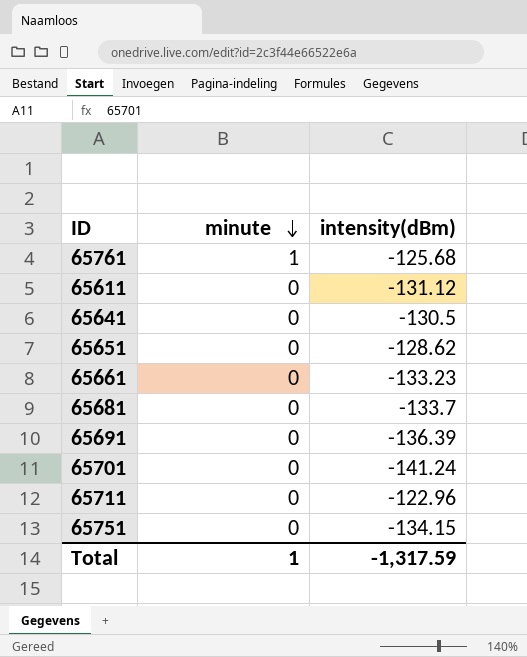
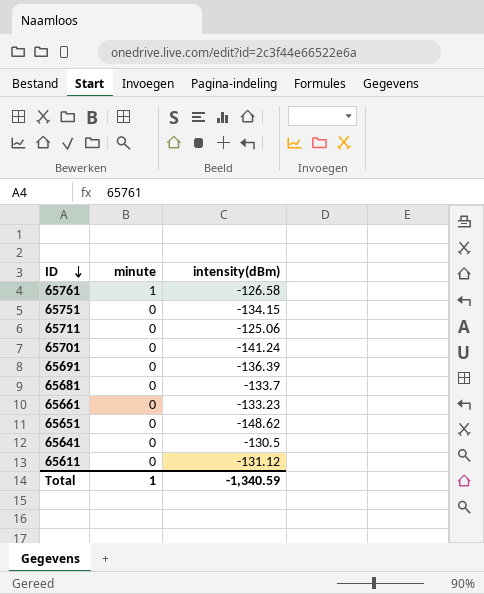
row order: minute descending -> ID descending
65761 | intensity(dBm): -125.68 -> -126.58
65711 | intensity(dBm): -122.96 -> -125.06
65651 | intensity(dBm): -128.62 -> -148.62
Total | intensity(dBm): -1,317.59 -> -1,340.59

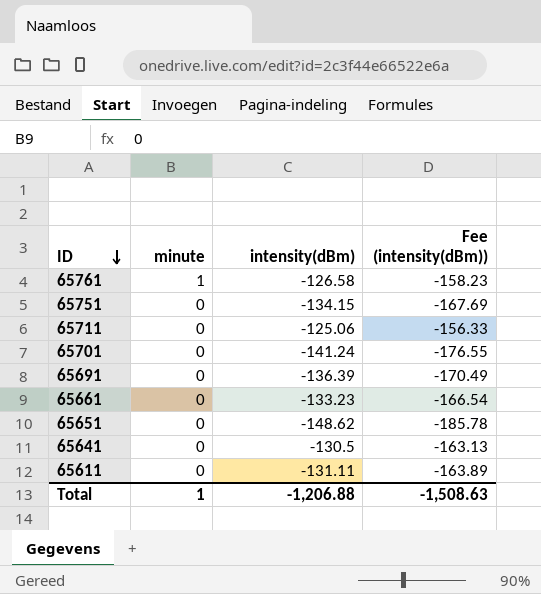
column Fee (intensity(dBm)) | formula: none -> [intensity(dBm)] * 1.25
row 65681: 0 | -133.7 -> none
65611 | intensity(dBm): -131.12 -> -131.11
Total | intensity(dBm): -1,340.59 -> -1,206.88

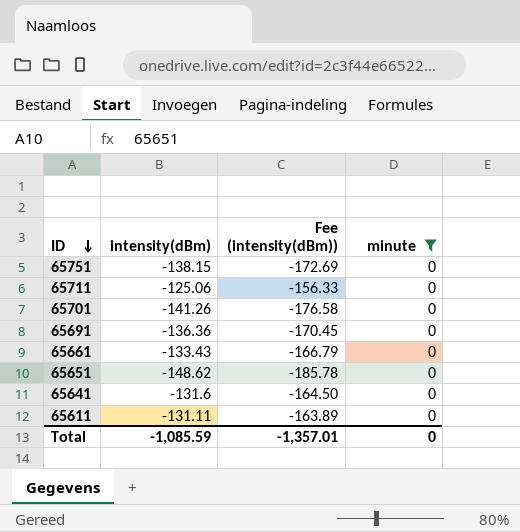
filter: none -> minute = 0
column minute | position: 2 -> 4
65751 | intensity(dBm): -134.15 -> -138.15
65751 | Fee (intensity(dBm)): -167.69 -> -172.69
65701 | intensity(dBm): -141.24 -> -141.26
65701 | Fee (intensity(dBm)): -176.55 -> -176.58
65691 | intensity(dBm): -136.39 -> -136.36
65691 | Fee (intensity(dBm)): -170.49 -> -170.45
65661 | intensity(dBm): -133.23 -> -133.43
65661 | Fee (intensity(dBm)): -166.54 -> -166.79
65641 | intensity(dBm): -130.5 -> -131.6
65641 | Fee (intensity(dBm)): -163.13 -> -164.50
Total | intensity(dBm): -1,206.88 -> -1,085.59
Total | Fee (intensity(dBm)): -1,508.63 -> -1,357.01
Total | minute: 1 -> 0

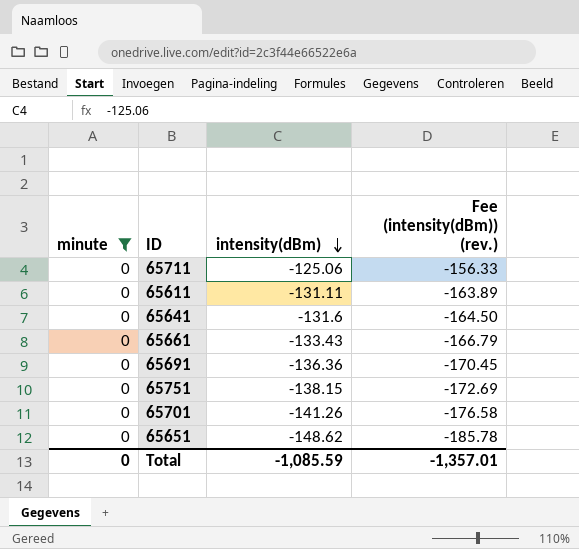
row order: ID descending -> intensity(dBm) descending
column minute | position: 4 -> 1
column name: Fee (intensity(dBm)) -> Fee (intensity(dBm)) (rev.)

